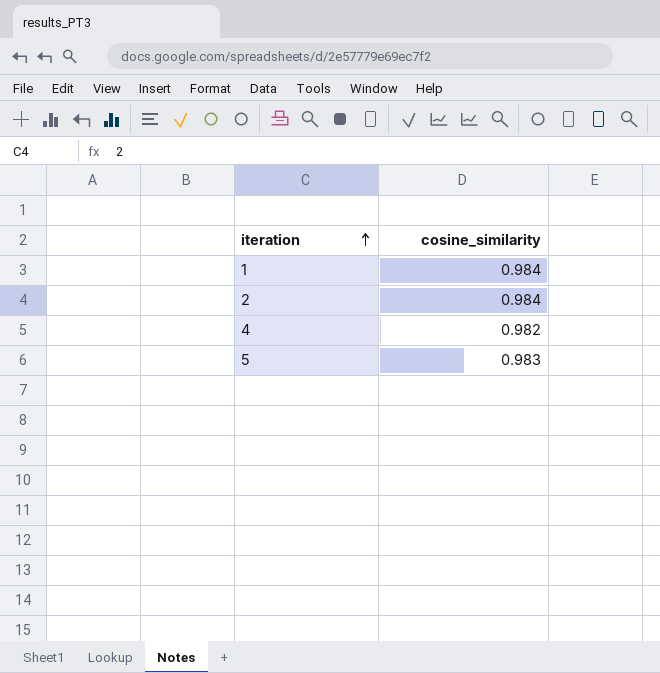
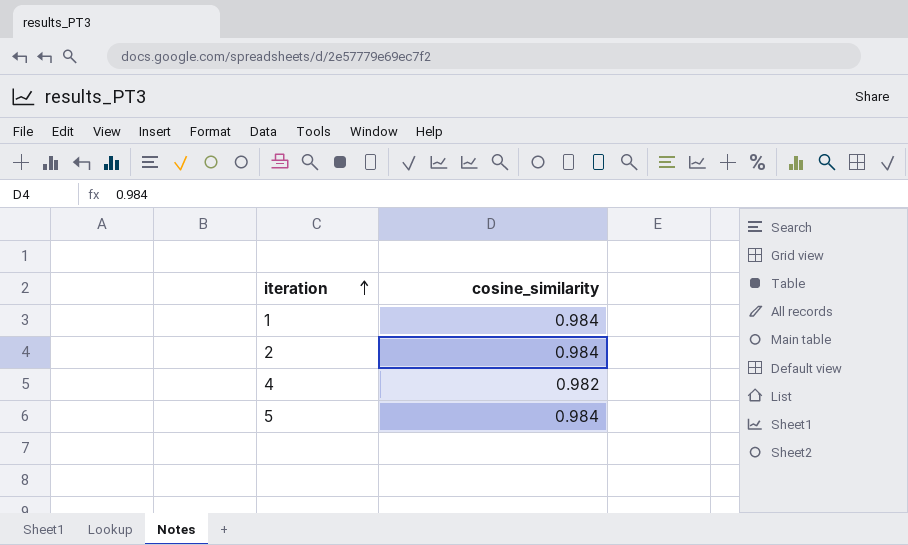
5 | cosine_similarity: 0.983 -> 0.984

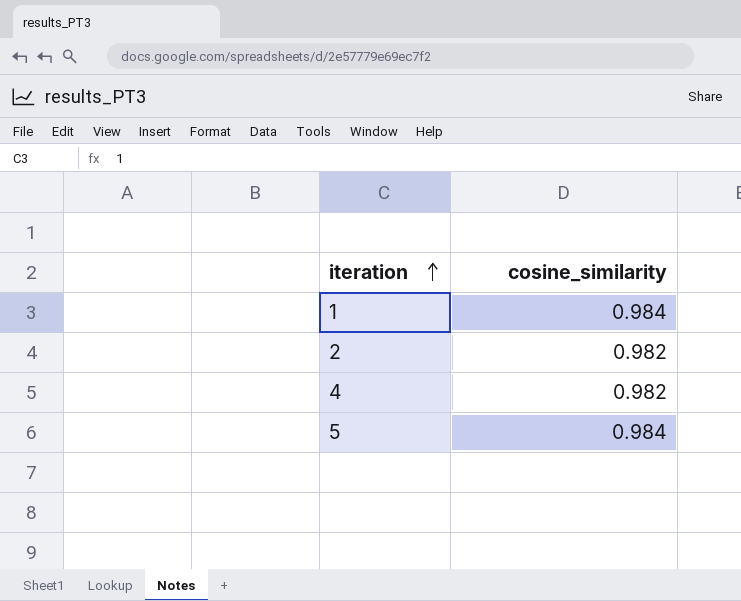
2 | cosine_similarity: 0.984 -> 0.982

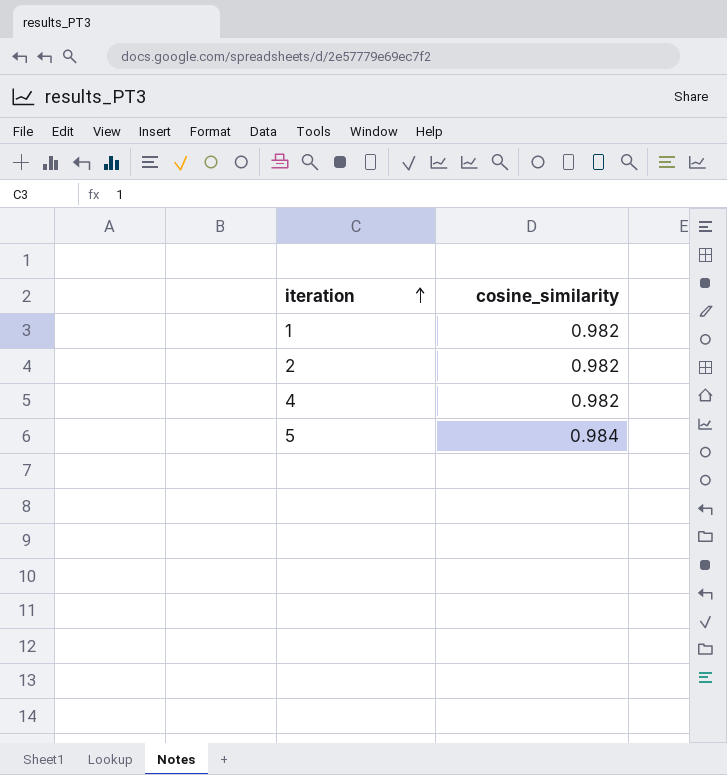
1 | cosine_similarity: 0.984 -> 0.982

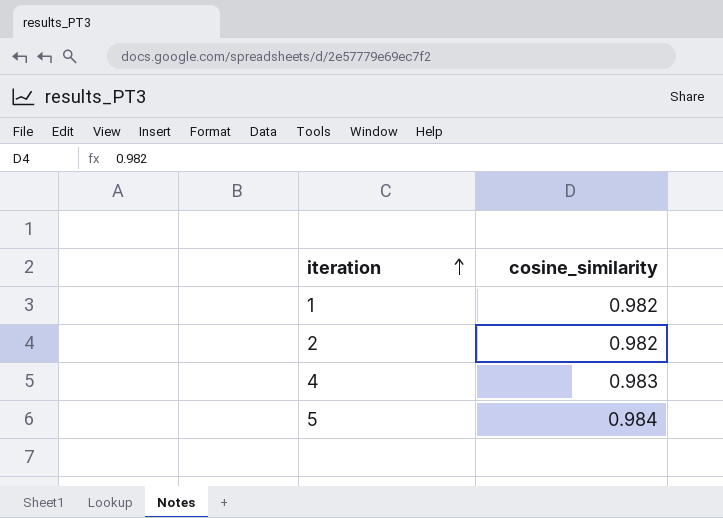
4 | cosine_similarity: 0.982 -> 0.983

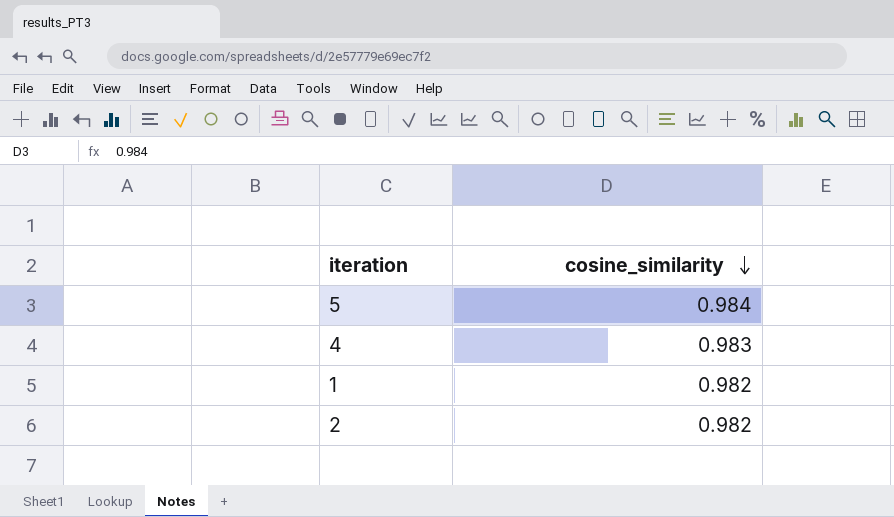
row order: iteration ascending -> cosine_similarity descending

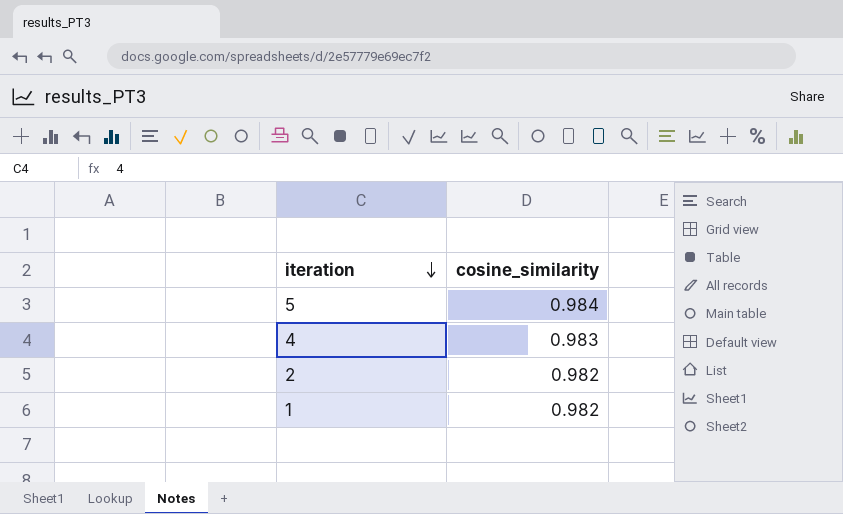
row order: cosine_similarity descending -> iteration descending

